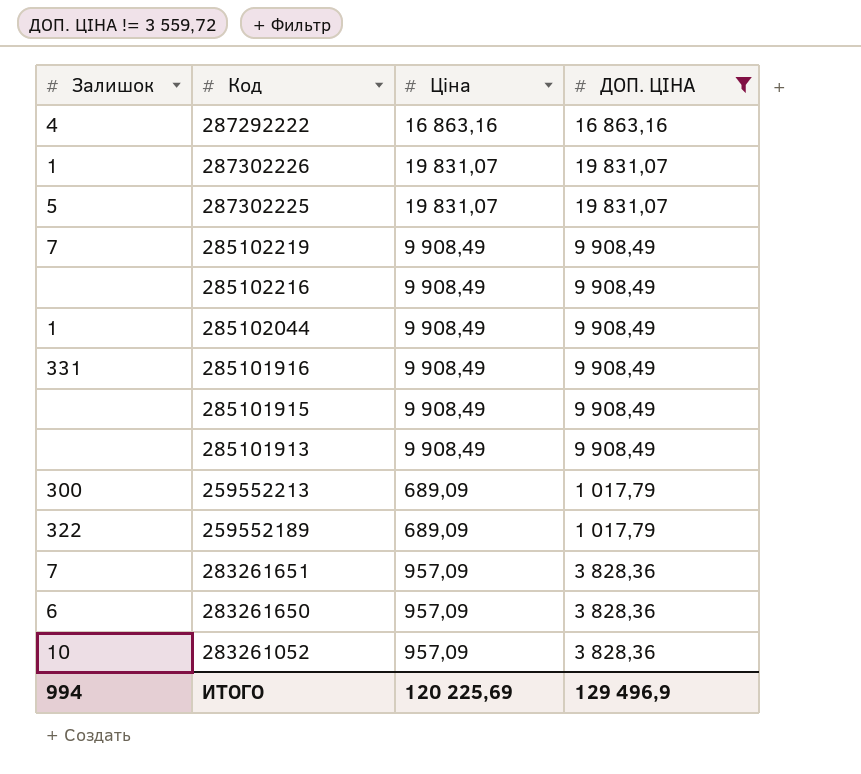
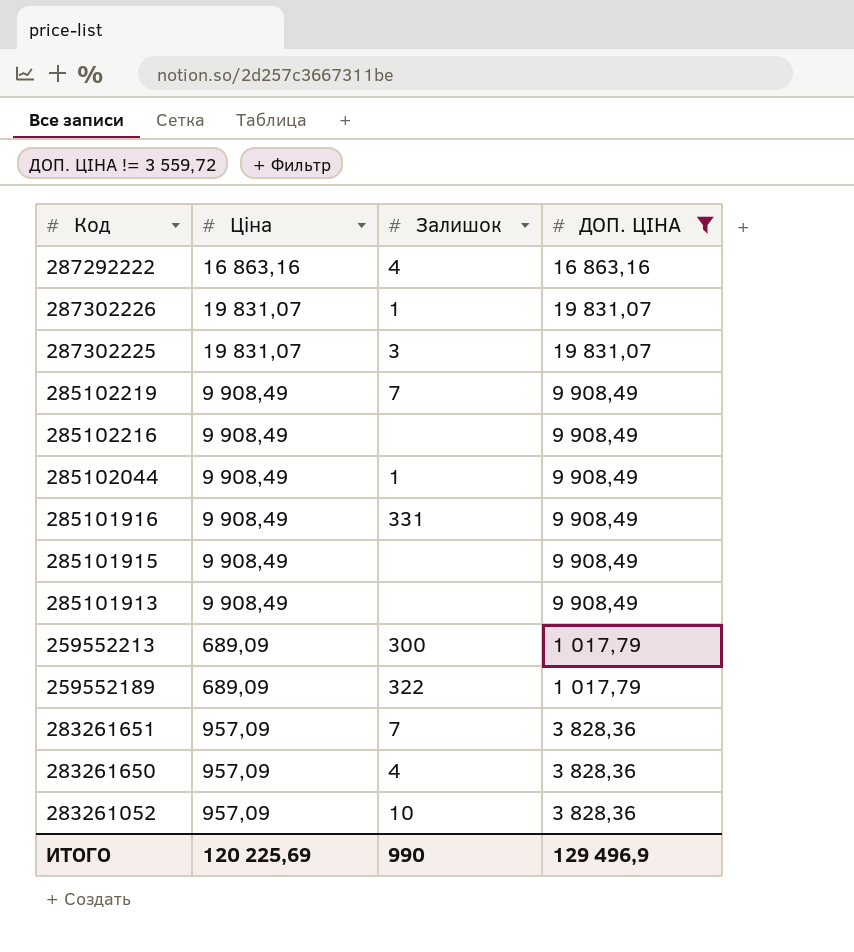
column Залишок | position: 1 -> 3
287302225 | Залишок: 5 -> 3
283261650 | Залишок: 6 -> 4
ИТОГО | Залишок: 994 -> 990

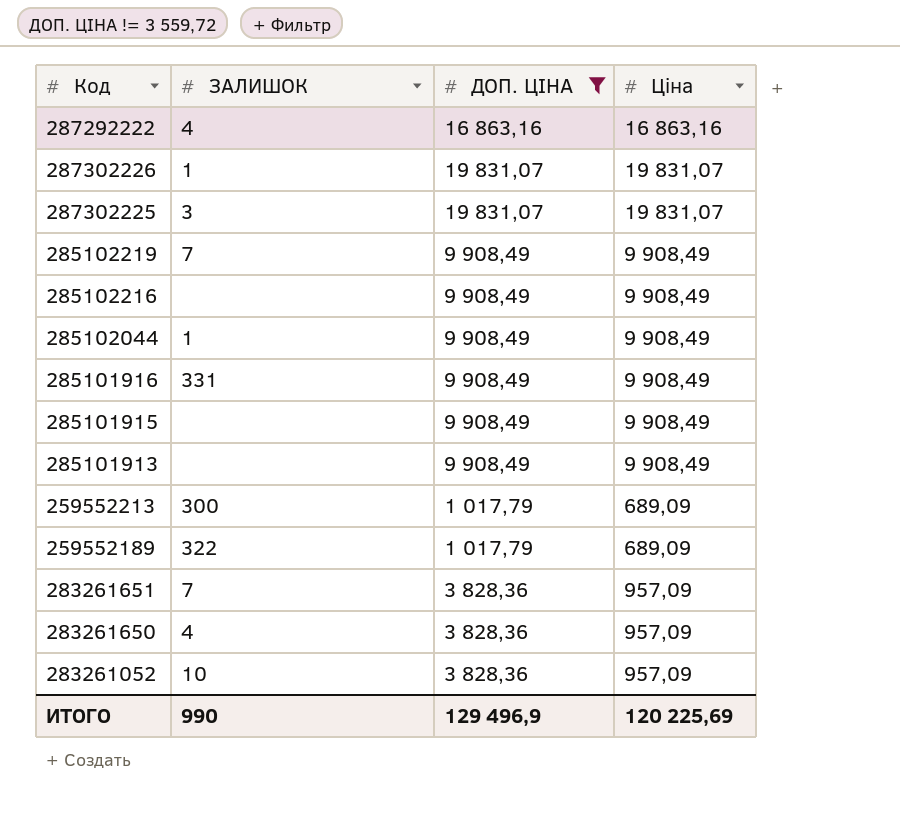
column name: Залишок -> ЗАЛИШОК
column Ціна | position: 2 -> 4

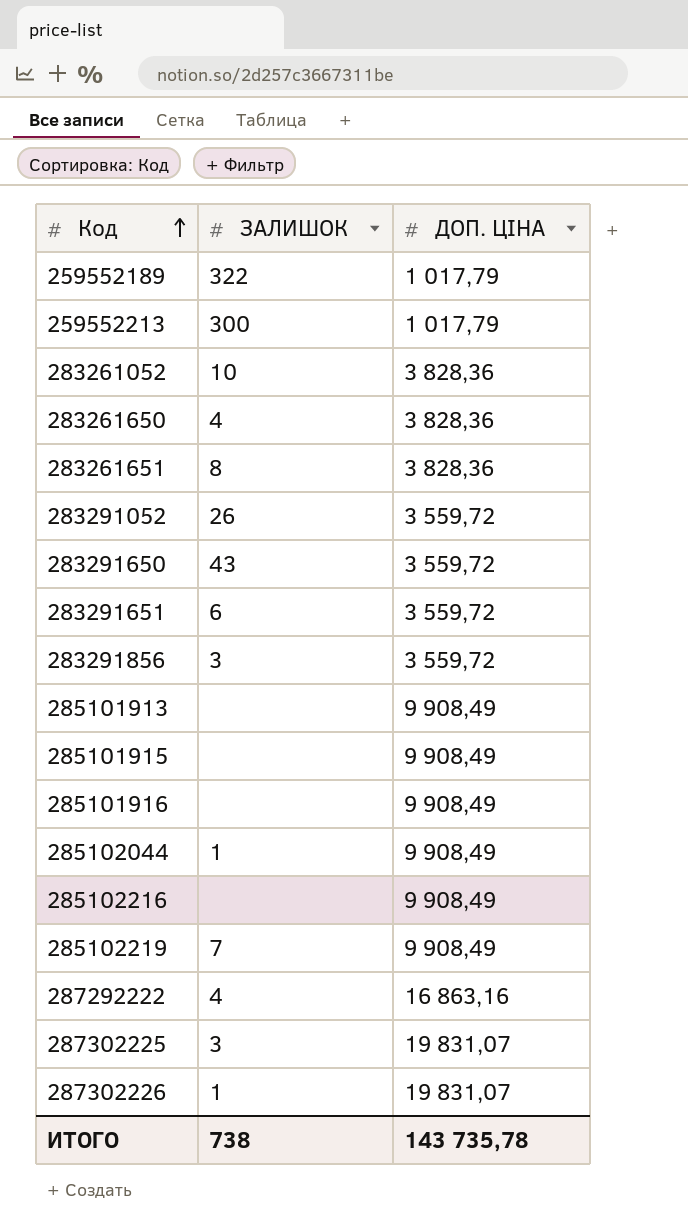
filter: ДОП. ЦІНА != 3 559,72 -> none
row order: none -> Код ascending
column Ціна | position: 4 -> none
283261651 | ЗАЛИШОК: 7 -> 8
285101916 | ЗАЛИШОК: 331 -> none
ИТОГО | ЗАЛИШОК: 990 -> 738
ИТОГО | ДОП. ЦІНА: 129 496,9 -> 143 735,78

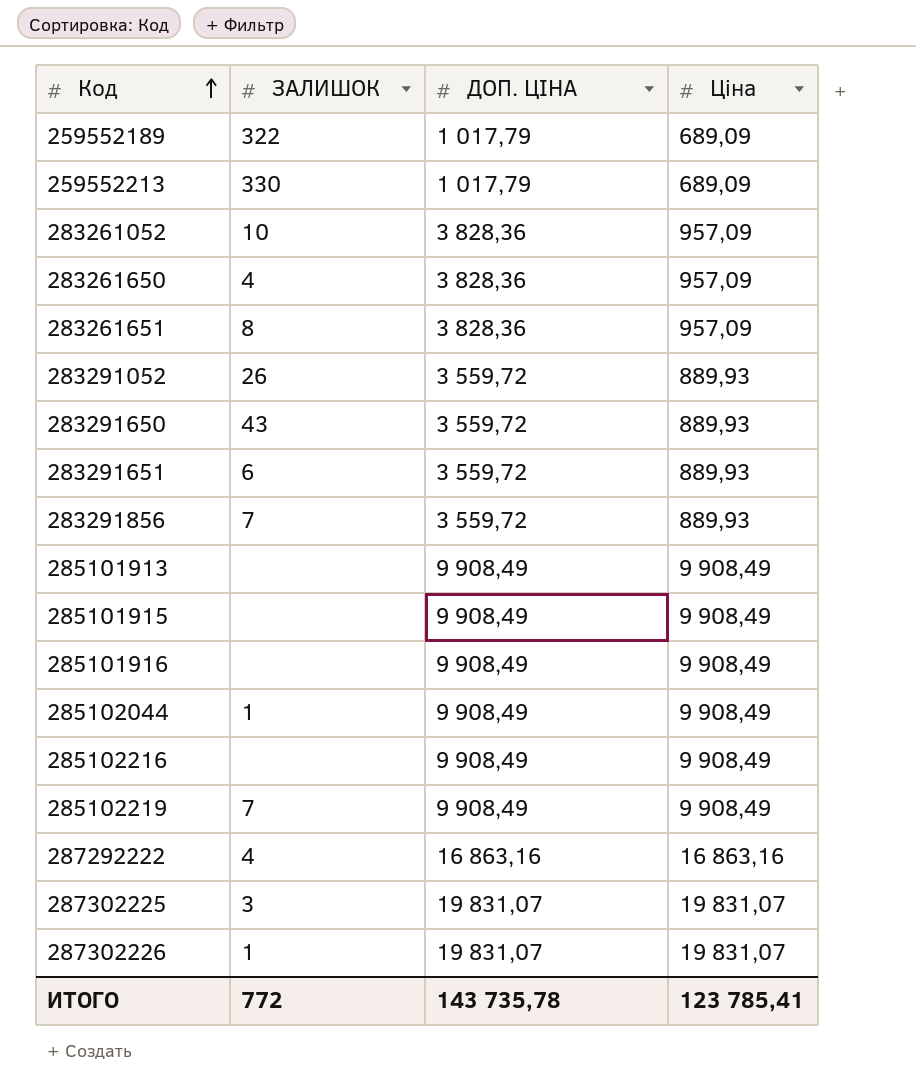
column Ціна | position: none -> 4
259552213 | ЗАЛИШОК: 300 -> 330
283291856 | ЗАЛИШОК: 3 -> 7
ИТОГО | ЗАЛИШОК: 738 -> 772

